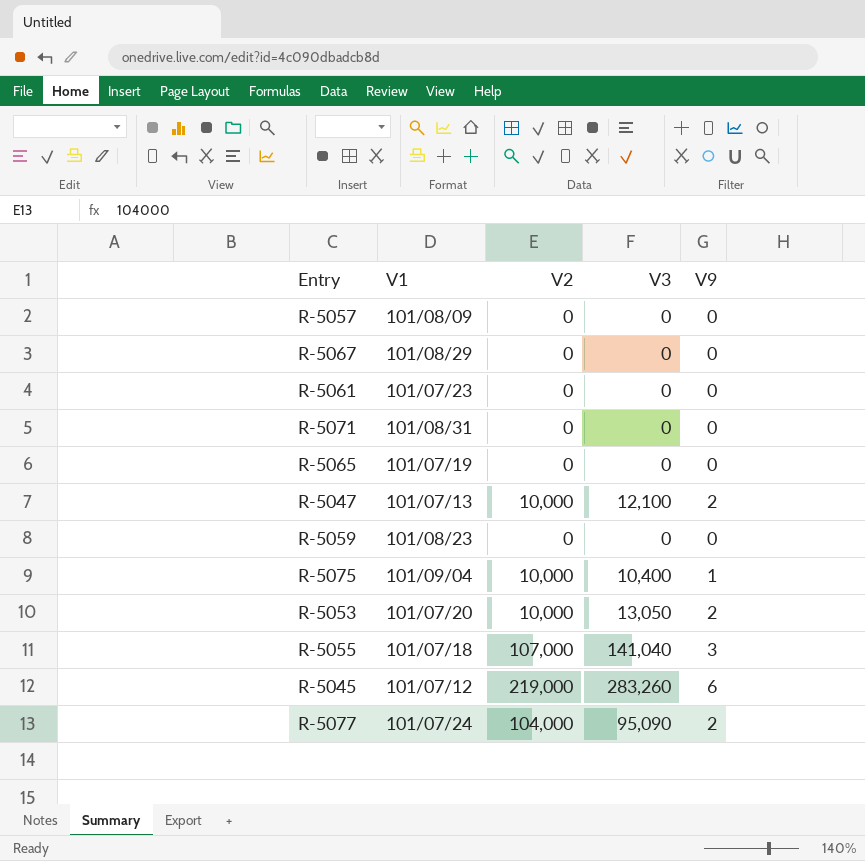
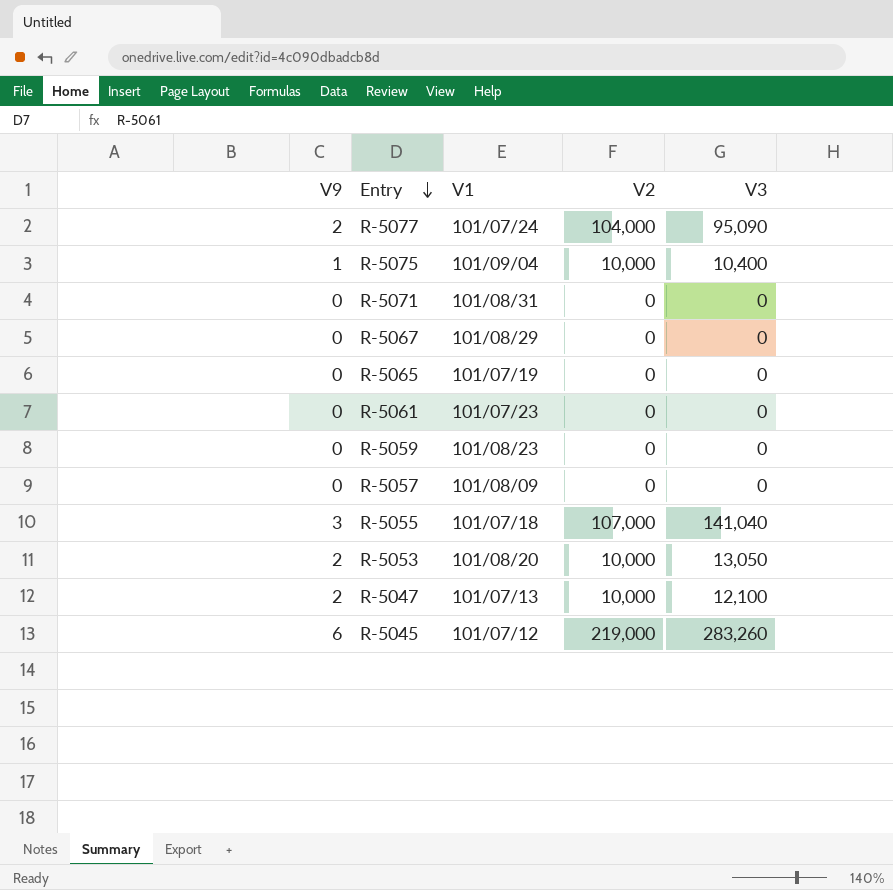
row order: none -> Entry descending
column V9 | position: 5 -> 1
R-5053 | V1: 101/07/20 -> 101/08/20

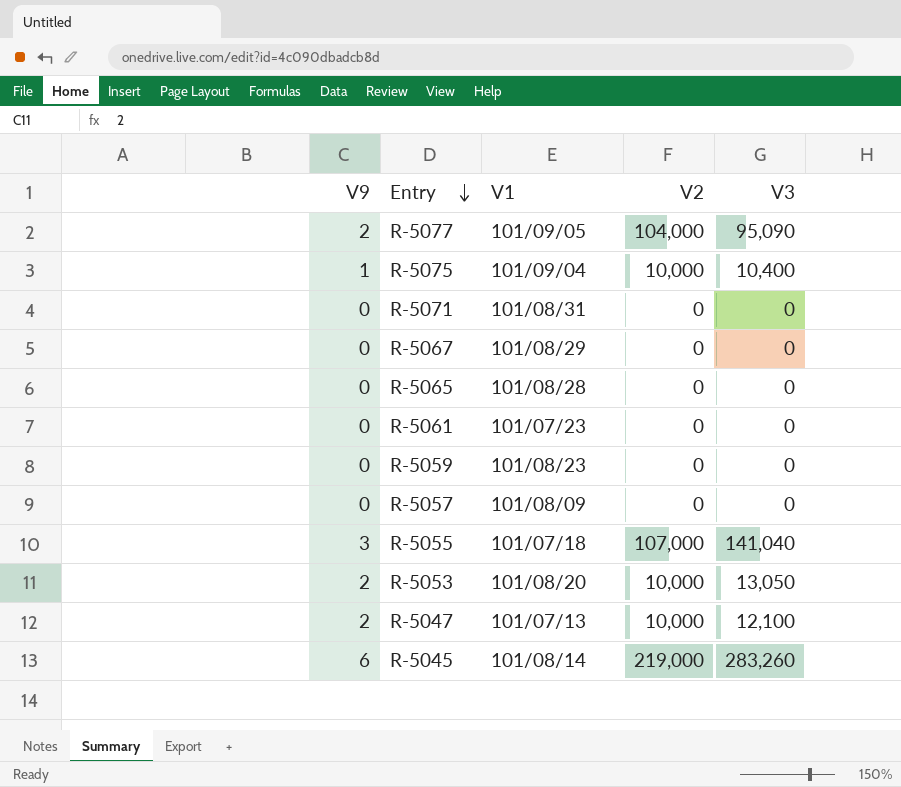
R-5077 | V1: 101/07/24 -> 101/09/05
R-5065 | V1: 101/07/19 -> 101/08/28
R-5045 | V1: 101/07/12 -> 101/08/14

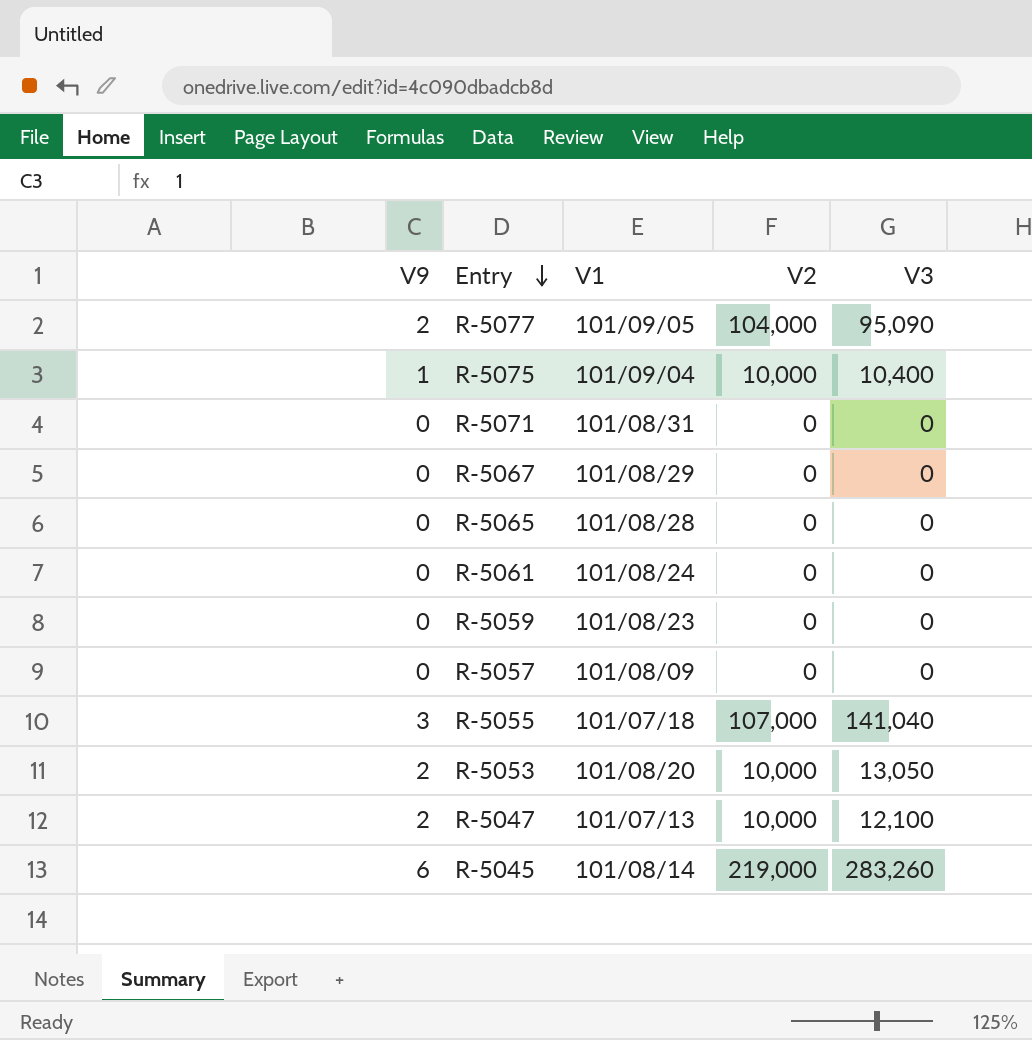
R-5061 | V1: 101/07/23 -> 101/08/24

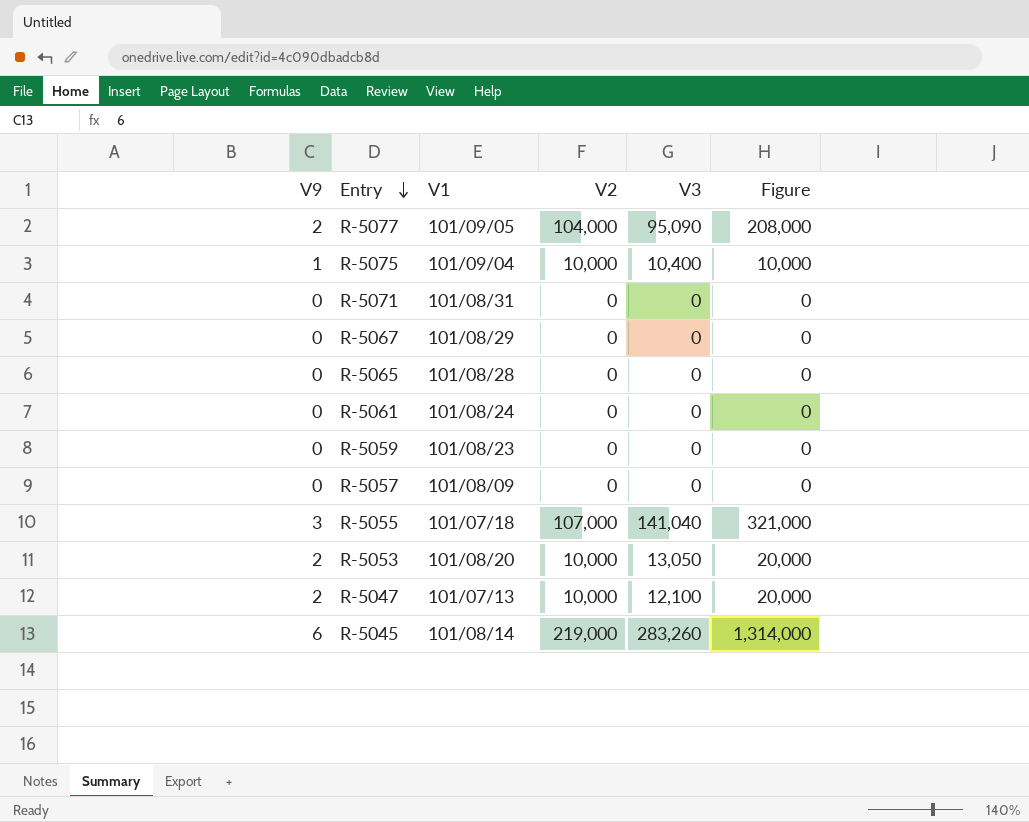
column Figure | formula: none -> [V9] * [V2]

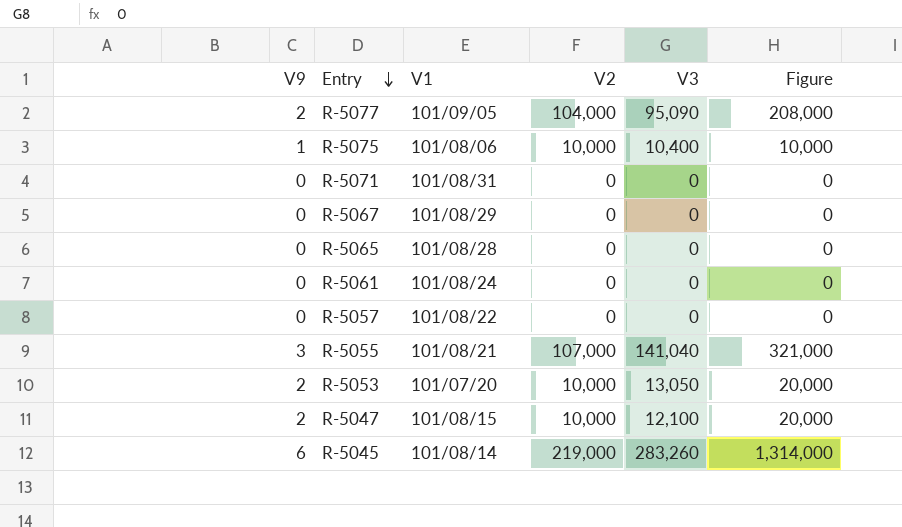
row R-5059: 0 | 101/08/23 | 0 | 0 | 0 -> none
R-5075 | V1: 101/09/04 -> 101/08/06
R-5057 | V1: 101/08/09 -> 101/08/22
R-5055 | V1: 101/07/18 -> 101/08/21
R-5053 | V1: 101/08/20 -> 101/07/20
R-5047 | V1: 101/07/13 -> 101/08/15

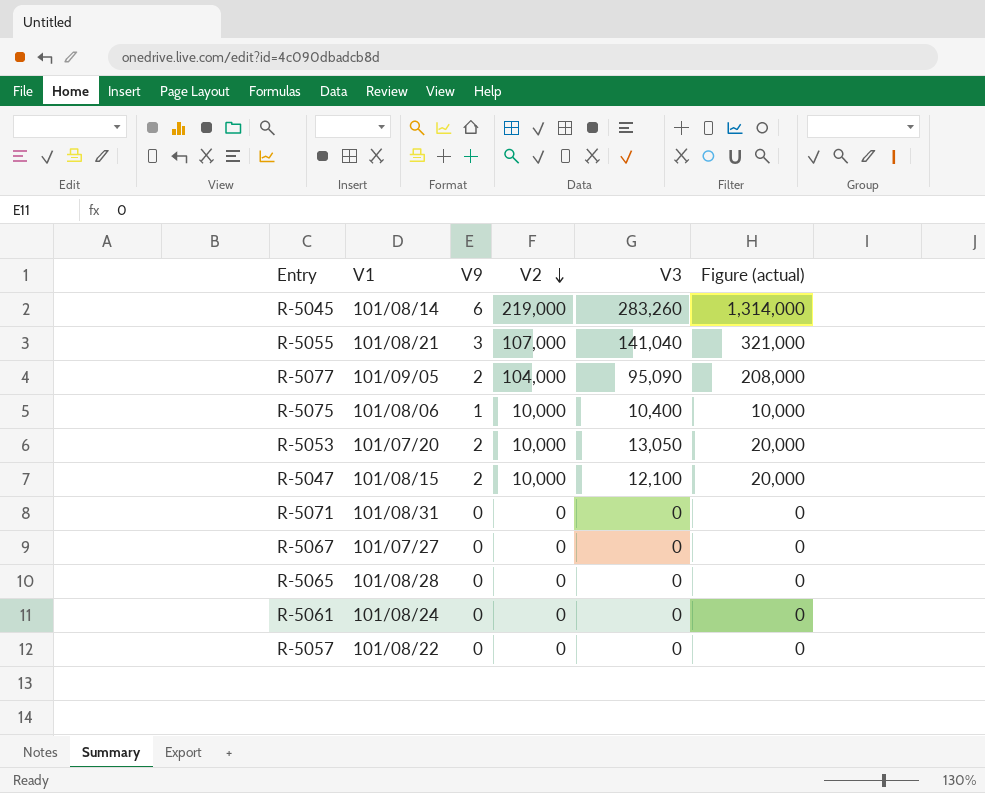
row order: Entry descending -> V2 descending
column V9 | position: 1 -> 3
column name: Figure -> Figure (actual)
R-5067 | V1: 101/08/29 -> 101/07/27

